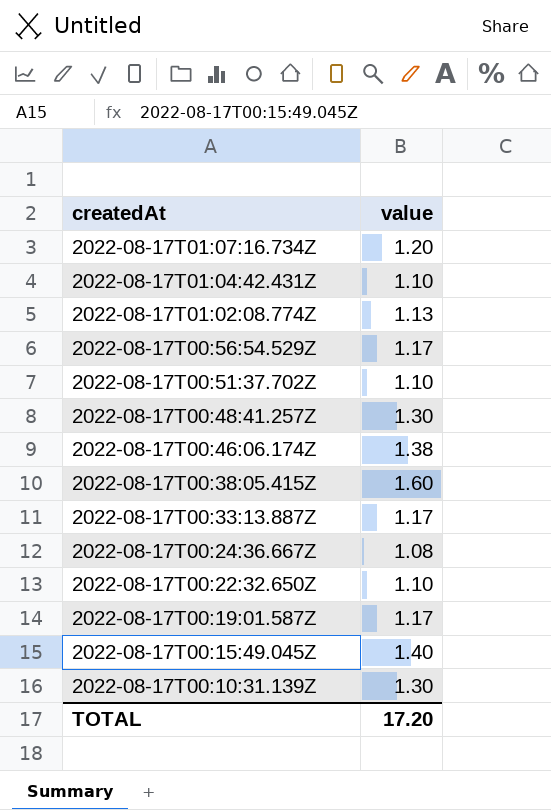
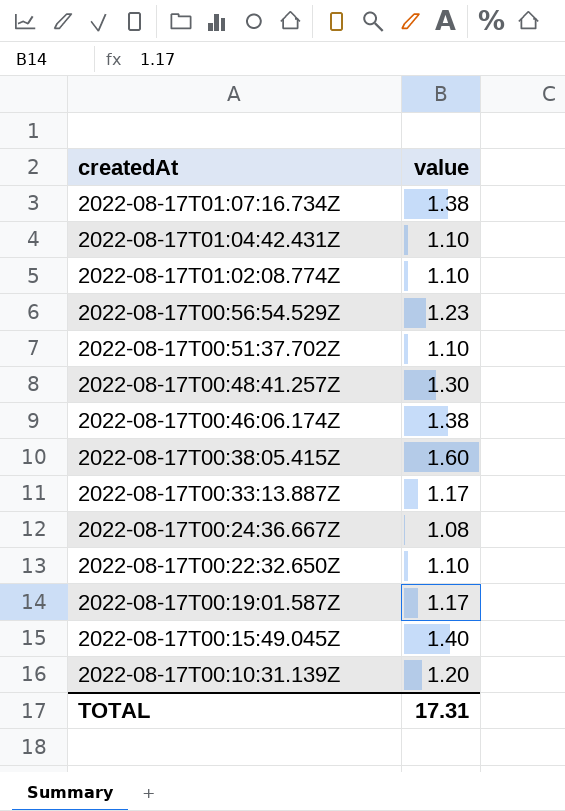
2022-08-17T01:07:16.734Z | value: 1.20 -> 1.38
2022-08-17T01:02:08.774Z | value: 1.13 -> 1.10
2022-08-17T00:56:54.529Z | value: 1.17 -> 1.23
2022-08-17T00:10:31.139Z | value: 1.30 -> 1.20
TOTAL | value: 17.20 -> 17.31

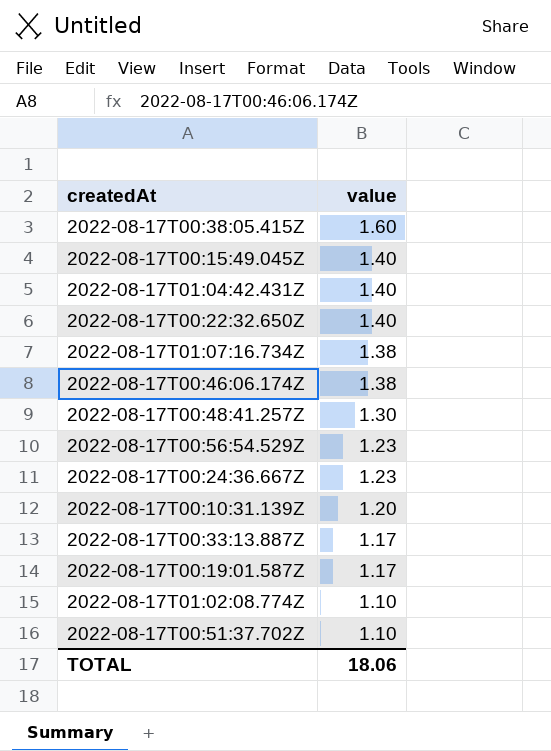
row order: createdAt descending -> value descending
2022-08-17T01:04:42.431Z | value: 1.10 -> 1.40
2022-08-17T00:22:32.650Z | value: 1.10 -> 1.40
2022-08-17T00:24:36.667Z | value: 1.08 -> 1.23
TOTAL | value: 17.31 -> 18.06

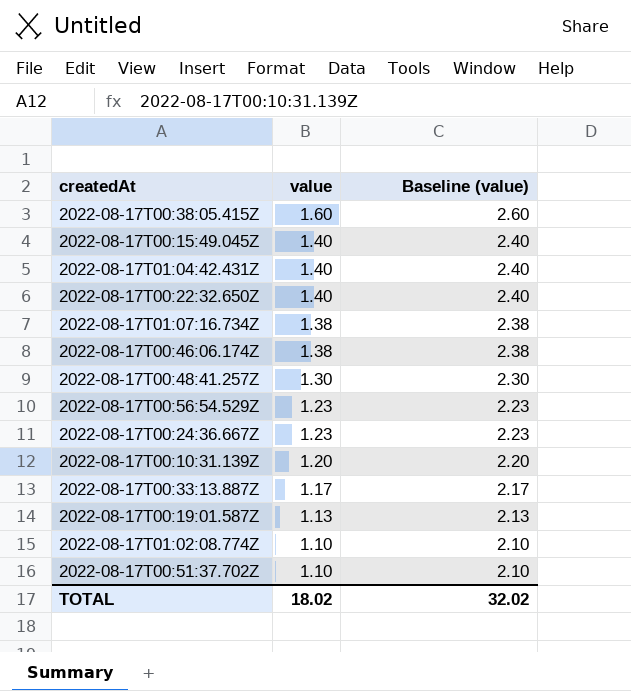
column Baseline (value) | formula: none -> [value] + 1
2022-08-17T00:19:01.587Z | value: 1.17 -> 1.13
TOTAL | value: 18.06 -> 18.02

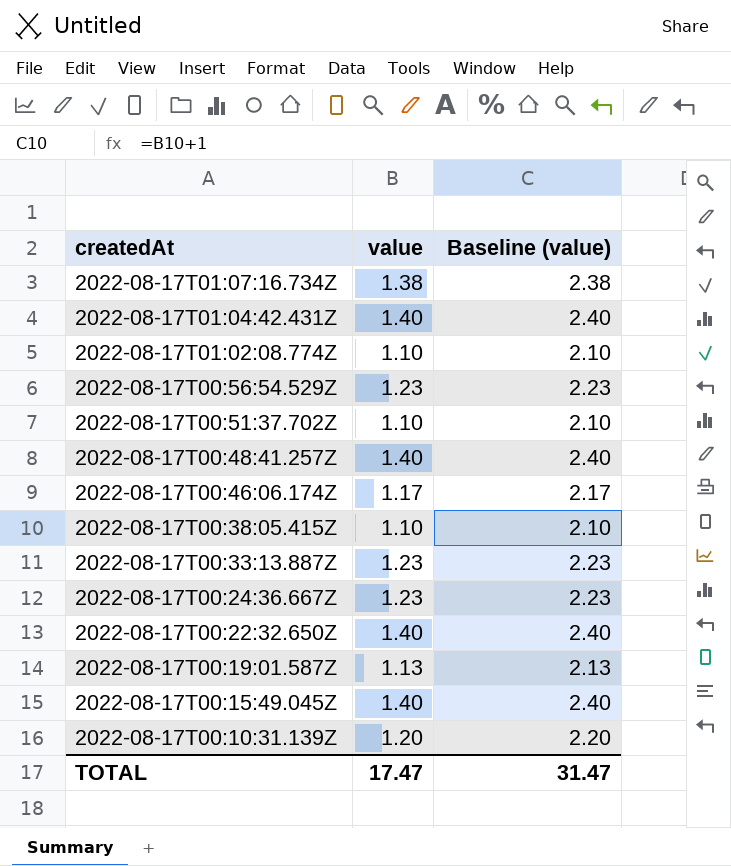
row order: value descending -> createdAt descending
2022-08-17T00:48:41.257Z | value: 1.30 -> 1.40
2022-08-17T00:48:41.257Z | Baseline (value): 2.30 -> 2.40
2022-08-17T00:46:06.174Z | value: 1.38 -> 1.17
2022-08-17T00:46:06.174Z | Baseline (value): 2.38 -> 2.17
2022-08-17T00:38:05.415Z | value: 1.60 -> 1.10
2022-08-17T00:38:05.415Z | Baseline (value): 2.60 -> 2.10
2022-08-17T00:33:13.887Z | value: 1.17 -> 1.23
2022-08-17T00:33:13.887Z | Baseline (value): 2.17 -> 2.23
TOTAL | value: 18.02 -> 17.47
TOTAL | Baseline (value): 32.02 -> 31.47

